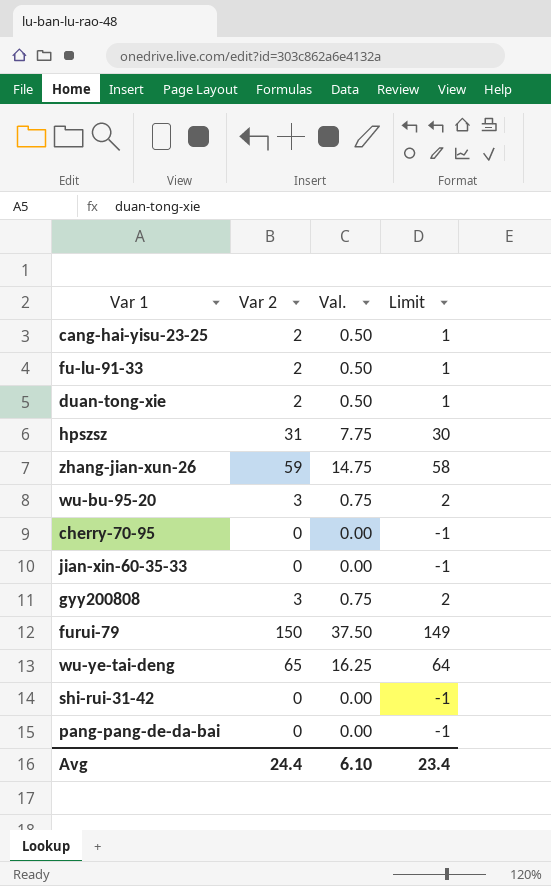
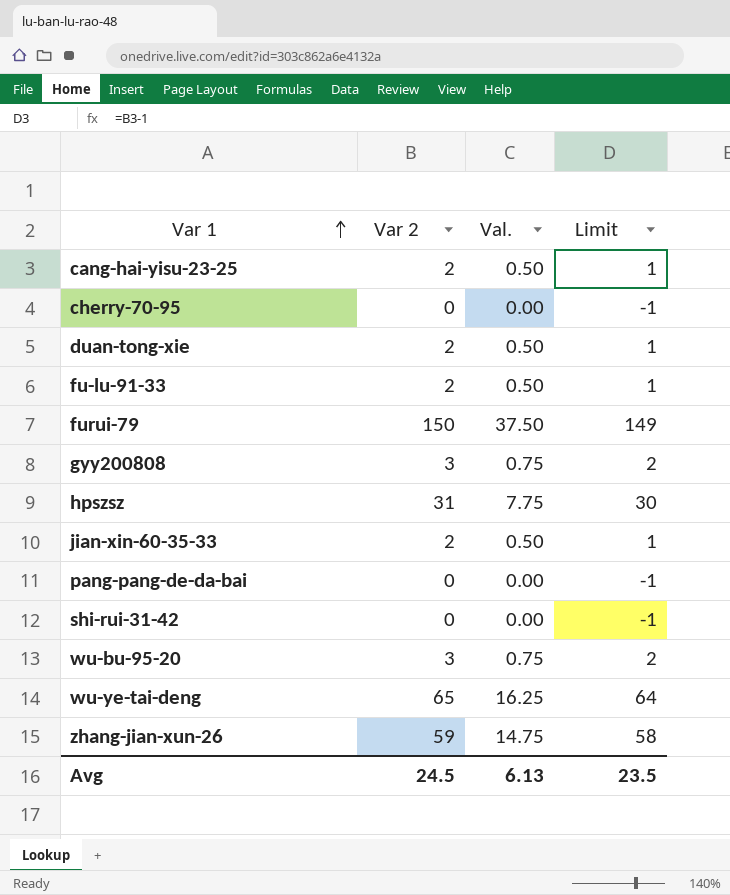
row order: none -> Var 1 ascending
jian-xin-60-35-33 | Var 2: 0 -> 2
jian-xin-60-35-33 | Val.: 0.00 -> 0.50
jian-xin-60-35-33 | Limit: -1 -> 1
Avg | Var 2: 24.4 -> 24.5
Avg | Val.: 6.10 -> 6.13
Avg | Limit: 23.4 -> 23.5

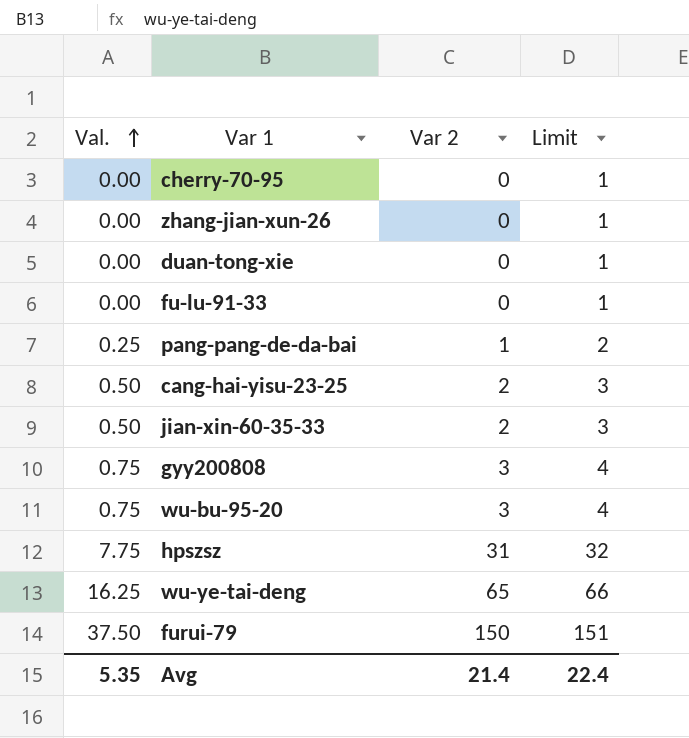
row order: Var 1 ascending -> Val. ascending
column Val. | position: 3 -> 1
column Limit | formula: [Var 2] - 1 -> [Var 2] + 1
row shi-rui-31-42: 0 | 0.00 | -1 -> none
zhang-jian-xun-26 | Val.: 14.75 -> 0.00
zhang-jian-xun-26 | Var 2: 59 -> 0
duan-tong-xie | Val.: 0.50 -> 0.00
duan-tong-xie | Var 2: 2 -> 0
fu-lu-91-33 | Val.: 0.50 -> 0.00
fu-lu-91-33 | Var 2: 2 -> 0
pang-pang-de-da-bai | Val.: 0.00 -> 0.25
pang-pang-de-da-bai | Var 2: 0 -> 1
Avg | Val.: 6.13 -> 5.35
Avg | Var 2: 24.5 -> 21.4
Avg | Limit: 23.5 -> 22.4

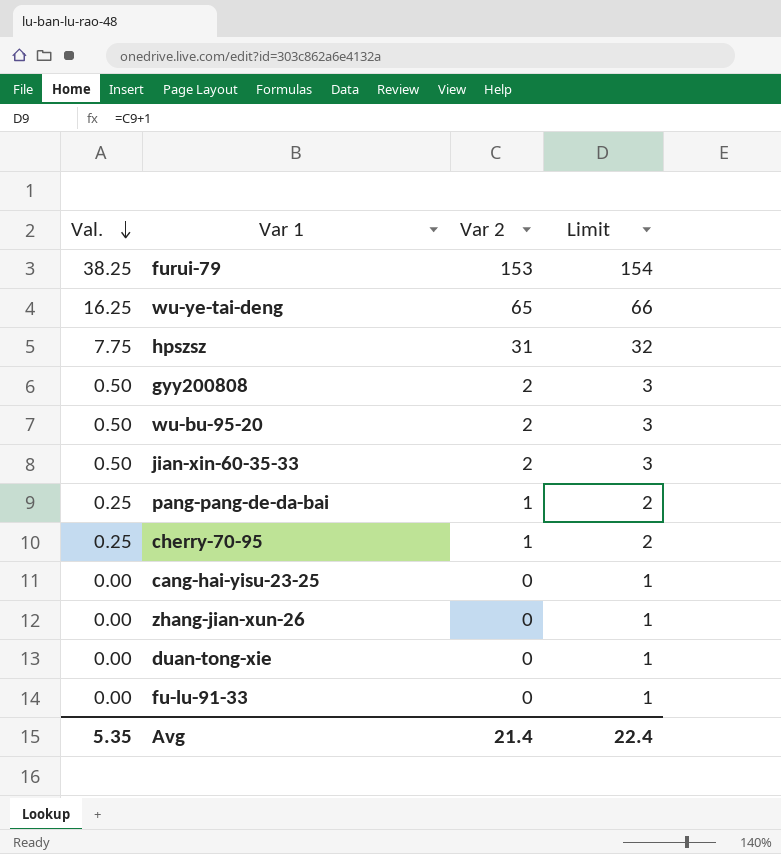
row order: Val. ascending -> Val. descending
furui-79 | Val.: 37.50 -> 38.25
furui-79 | Var 2: 150 -> 153
furui-79 | Limit: 151 -> 154
gyy200808 | Val.: 0.75 -> 0.50
gyy200808 | Var 2: 3 -> 2
gyy200808 | Limit: 4 -> 3
wu-bu-95-20 | Val.: 0.75 -> 0.50
wu-bu-95-20 | Var 2: 3 -> 2
wu-bu-95-20 | Limit: 4 -> 3
cherry-70-95 | Val.: 0.00 -> 0.25
cherry-70-95 | Var 2: 0 -> 1
cherry-70-95 | Limit: 1 -> 2
cang-hai-yisu-23-25 | Val.: 0.50 -> 0.00
cang-hai-yisu-23-25 | Var 2: 2 -> 0
cang-hai-yisu-23-25 | Limit: 3 -> 1

